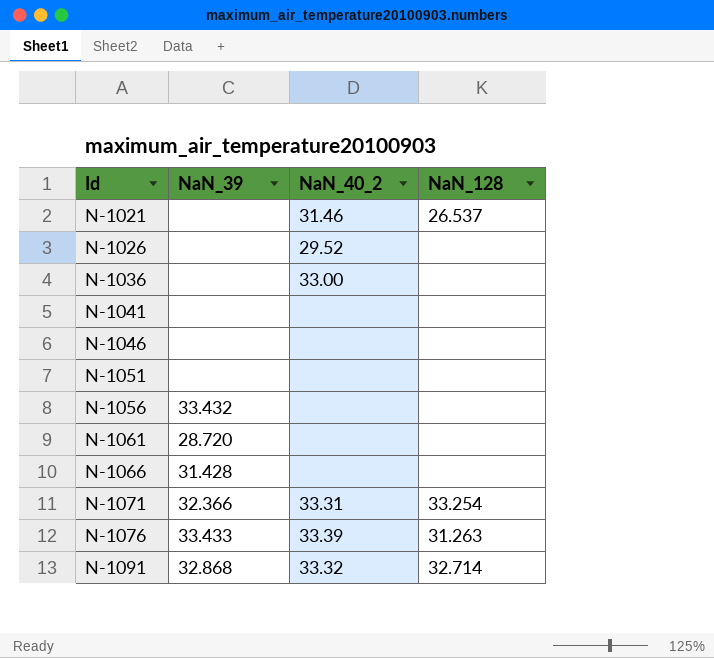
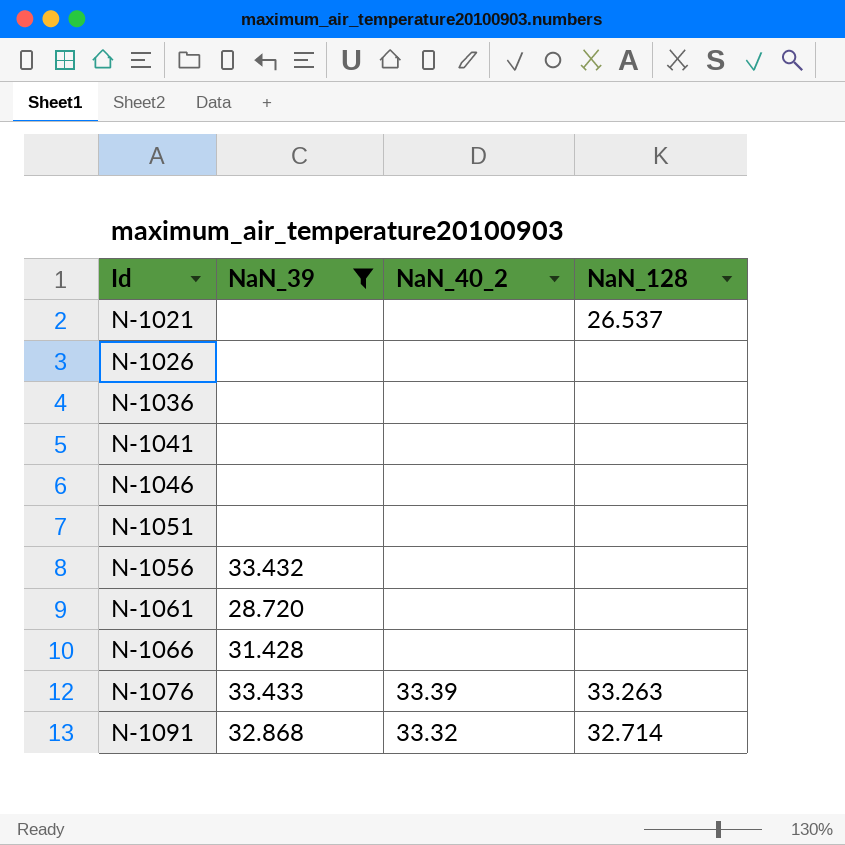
filter: none -> NaN_39 != 32.366
N-1021 | NaN_40_2: 31.46 -> none
N-1026 | NaN_40_2: 29.52 -> none
N-1036 | NaN_40_2: 33.00 -> none
N-1076 | NaN_128: 31.263 -> 33.263

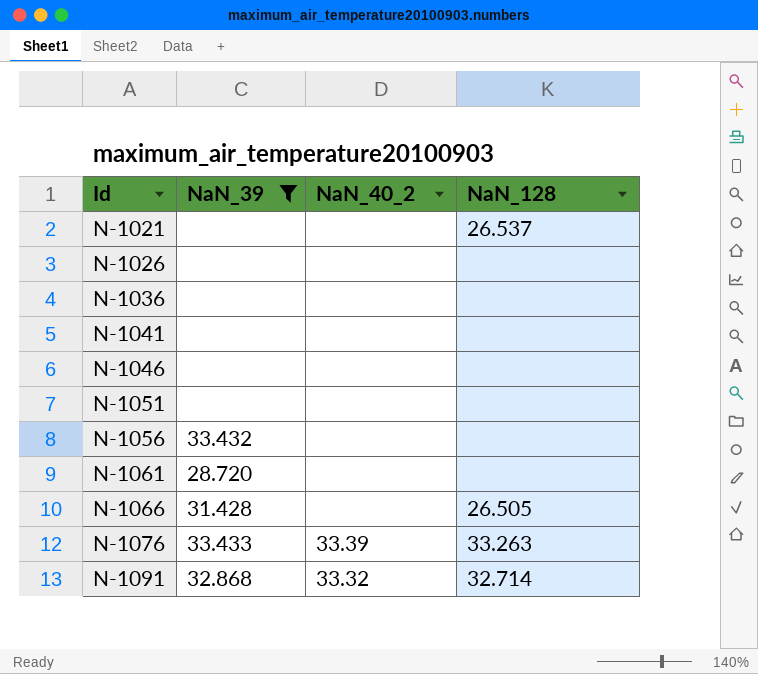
N-1066 | NaN_128: none -> 26.505

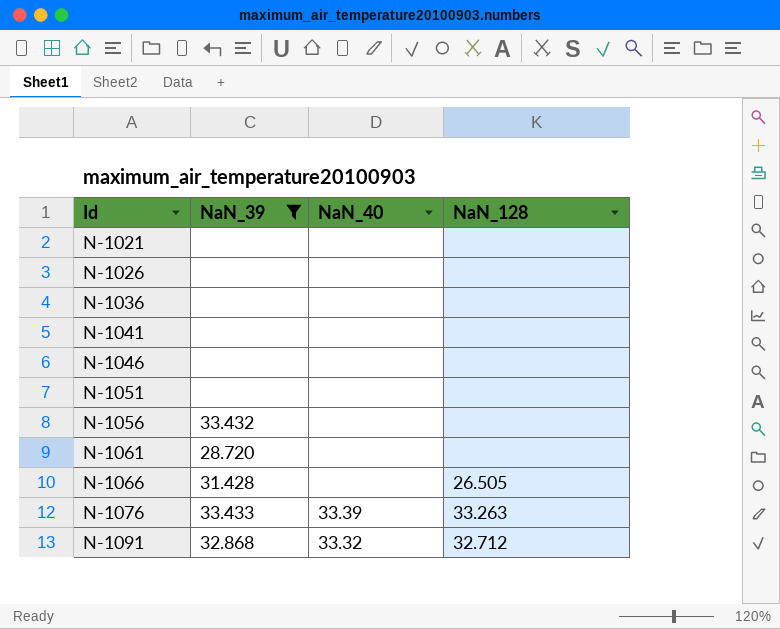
column name: NaN_40_2 -> NaN_40
N-1021 | NaN_128: 26.537 -> none
N-1091 | NaN_128: 32.714 -> 32.712

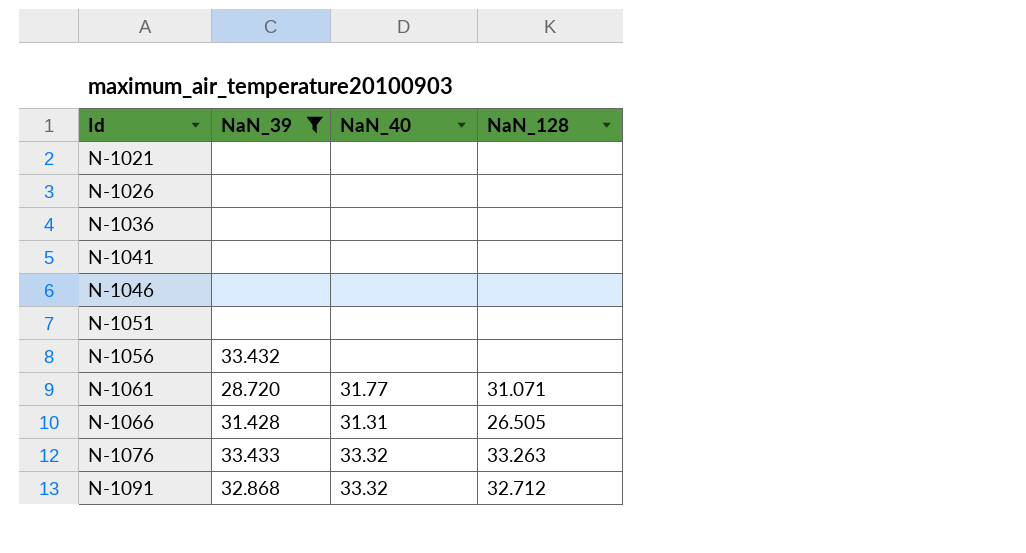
N-1061 | NaN_40: none -> 31.77
N-1061 | NaN_128: none -> 31.071
N-1066 | NaN_40: none -> 31.31
N-1076 | NaN_40: 33.39 -> 33.32

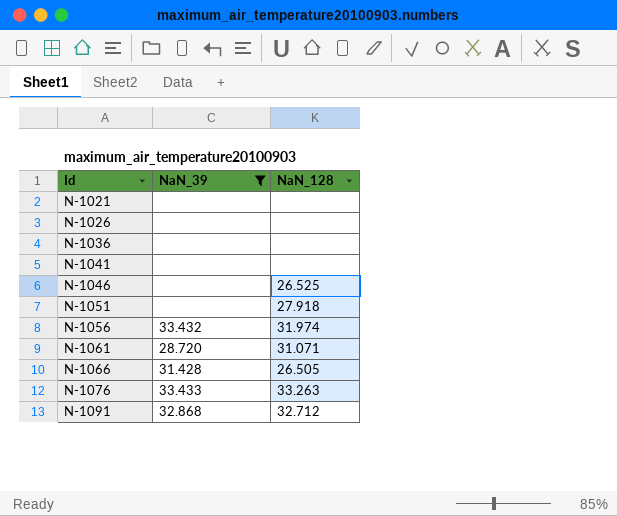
column NaN_40 | position: 3 -> none
N-1046 | NaN_128: none -> 26.525
N-1051 | NaN_128: none -> 27.918
N-1056 | NaN_128: none -> 31.974

